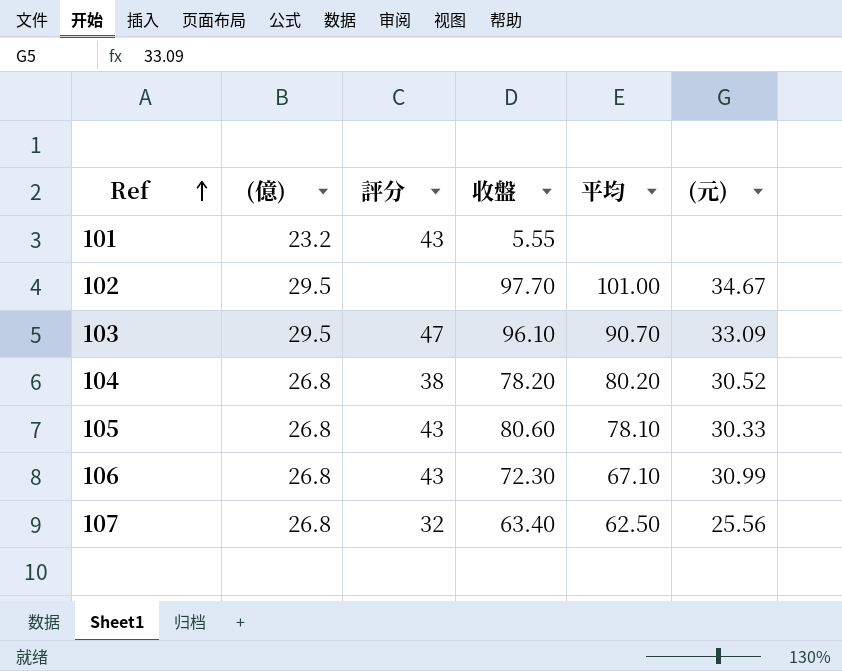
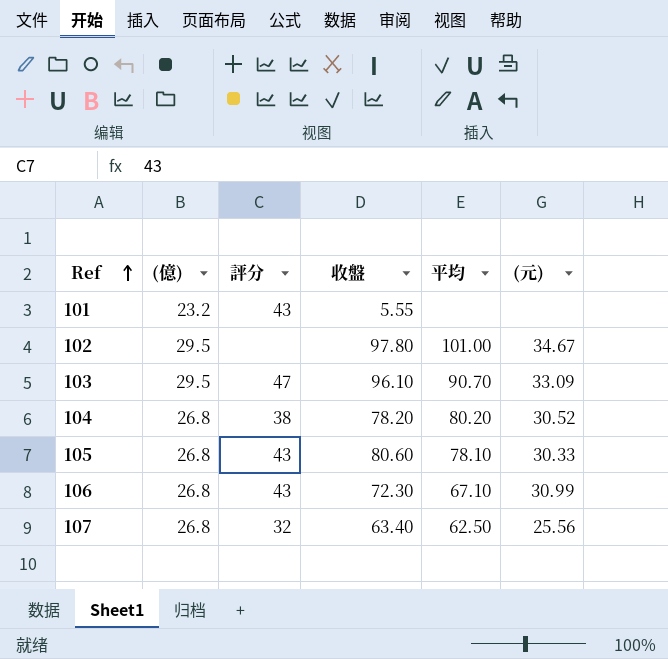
102 | 收盤: 97.70 -> 97.80

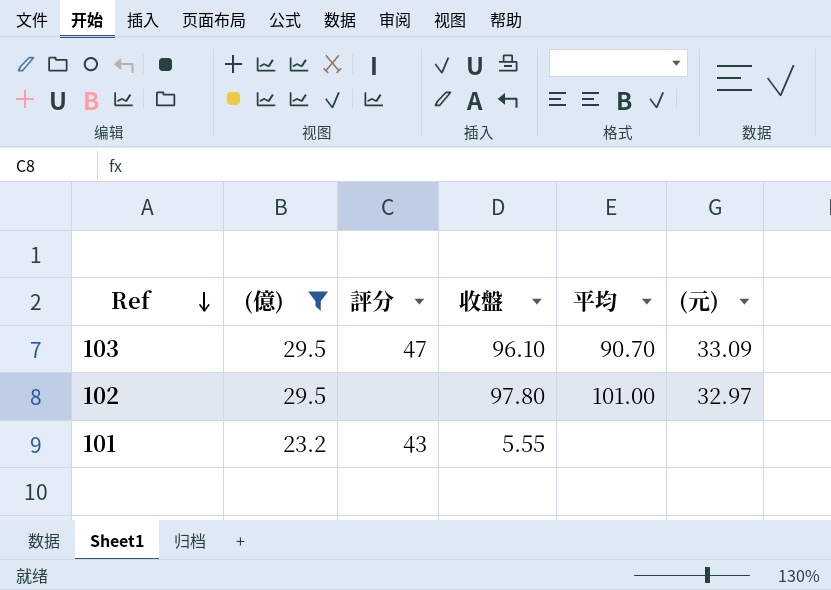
filter: none -> (億) != 26.8
row order: Ref ascending -> Ref descending
102 | (元): 34.67 -> 32.97

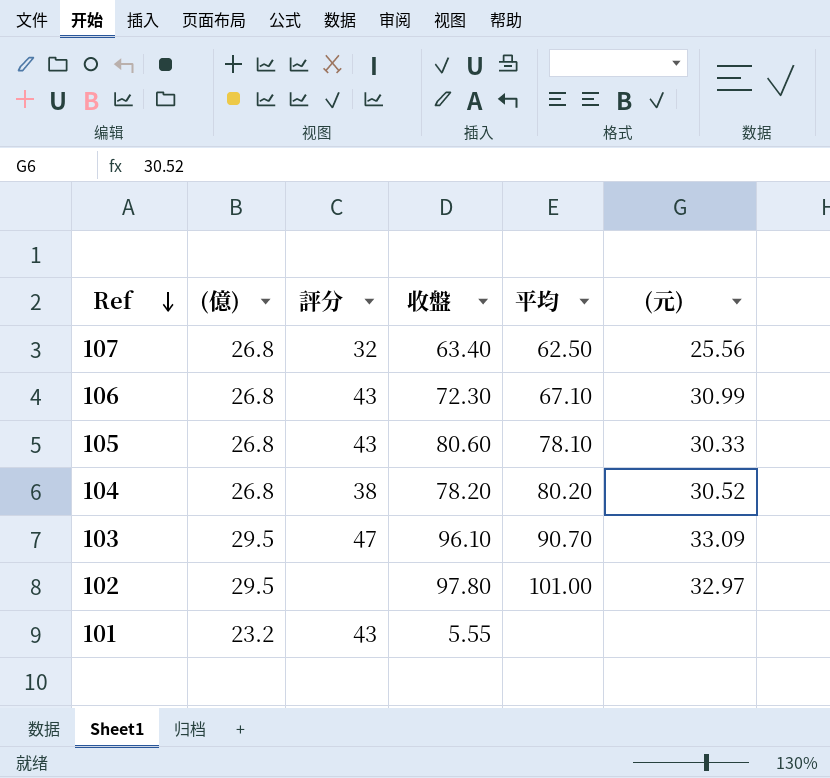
filter: (億) != 26.8 -> none

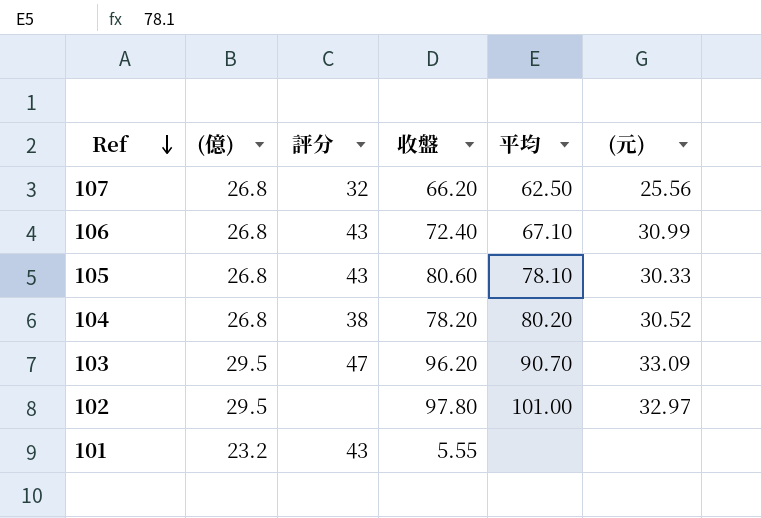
107 | 收盤: 63.40 -> 66.20
106 | 收盤: 72.30 -> 72.40
103 | 收盤: 96.10 -> 96.20

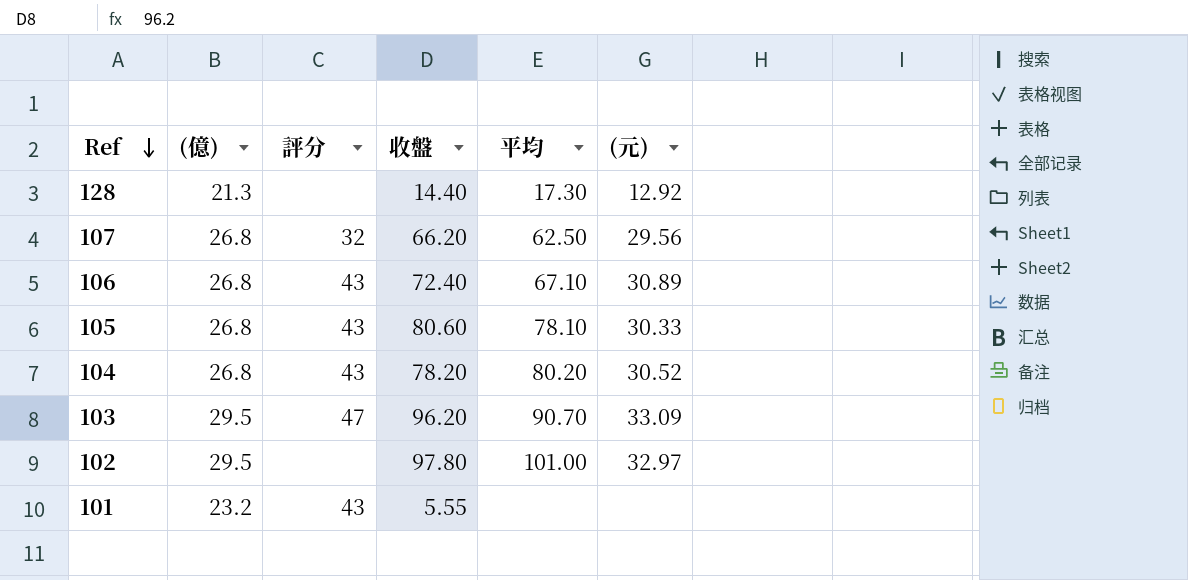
row 128: none -> 21.3 | none | 14.40 | 17.30 | 12.92
107 | (元): 25.56 -> 29.56
106 | (元): 30.99 -> 30.89
104 | 評分: 38 -> 43

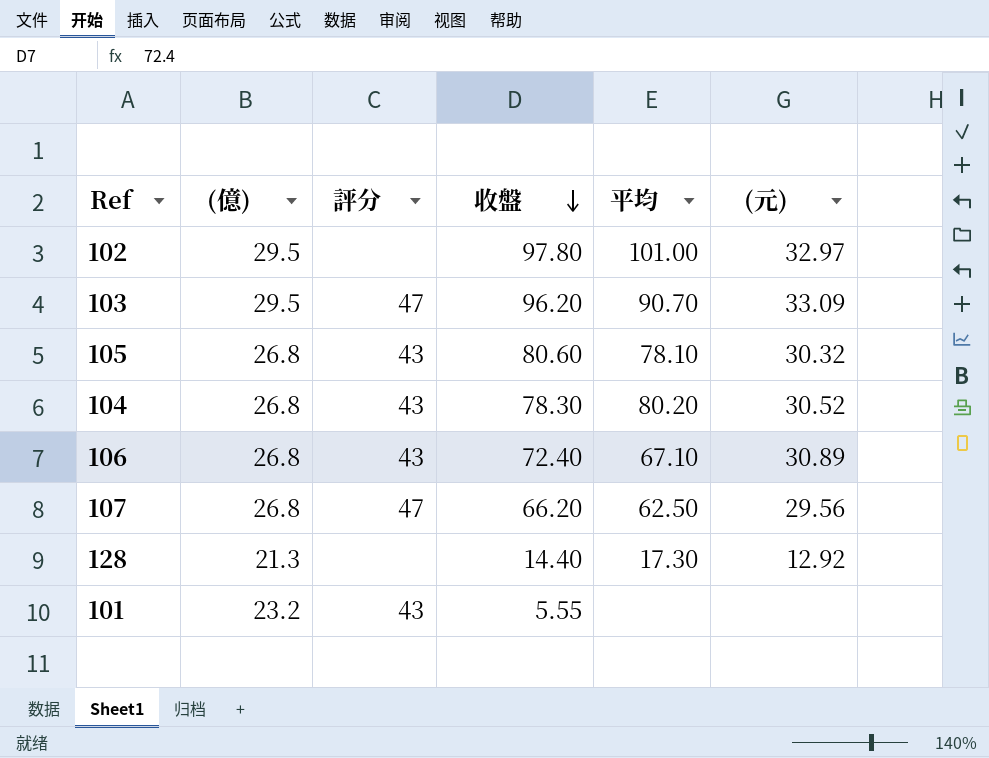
row order: Ref descending -> 收盤 descending
105 | (元): 30.33 -> 30.32
104 | 收盤: 78.20 -> 78.30
107 | 評分: 32 -> 47

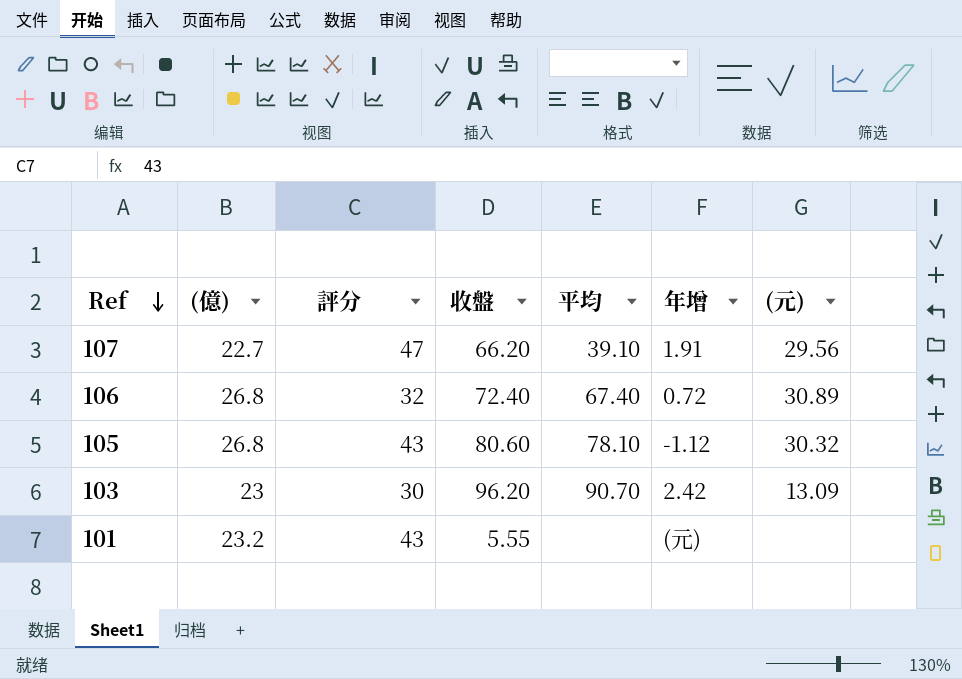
row order: 收盤 descending -> Ref descending
column 年增 | position: none -> 6
row 102: 29.5 | none | 97.80 | 101.00 | 32.97 -> none
row 104: 26.8 | 43 | 78.30 | 80.20 | 30.52 -> none
row 128: 21.3 | none | 14.40 | 17.30 | 12.92 -> none
107 | (億): 26.8 -> 22.7
107 | 平均: 62.50 -> 39.10
106 | 評分: 43 -> 32
106 | 平均: 67.10 -> 67.40
103 | (億): 29.5 -> 23
103 | 評分: 47 -> 30
103 | (元): 33.09 -> 13.09

